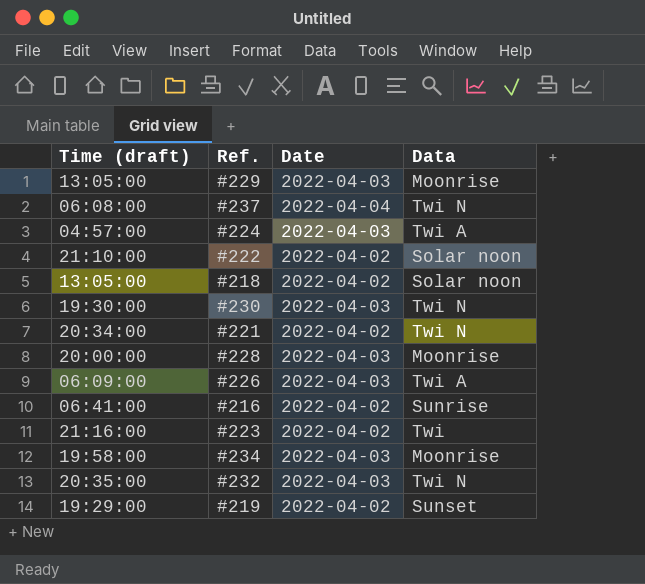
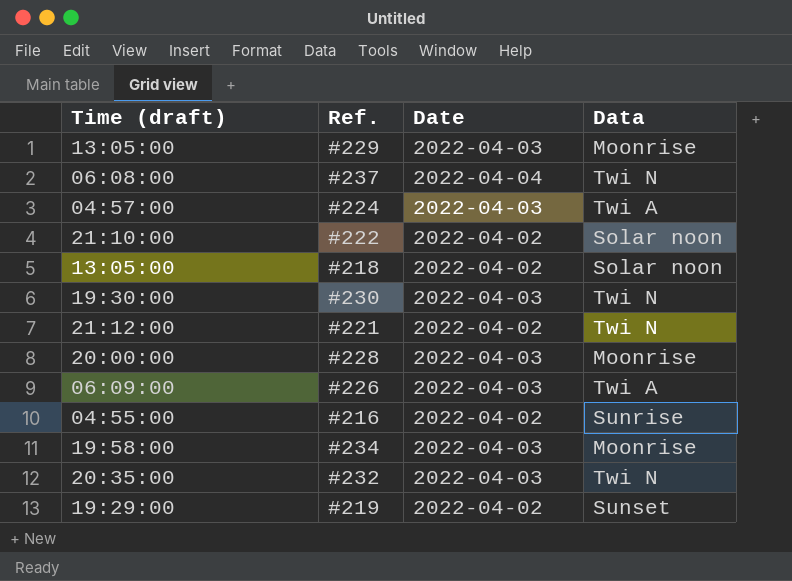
row #223: 21:16:00 | 2022-04-02 | Twi -> none
#221 | Time (draft): 20:34:00 -> 21:12:00
#216 | Time (draft): 06:41:00 -> 04:55:00

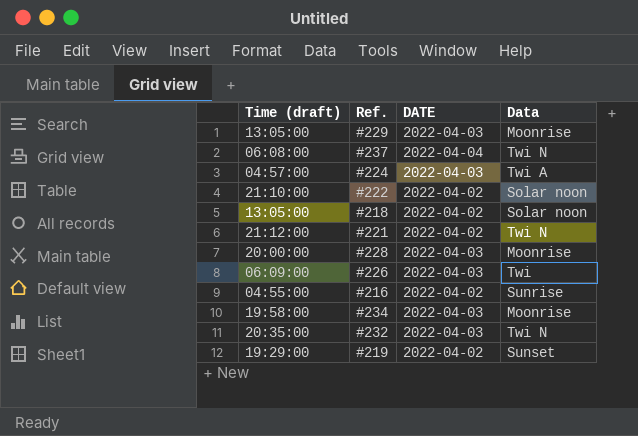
column name: Date -> DATE
row #230: 19:30:00 | 2022-04-03 | Twi N -> none
#226 | Data: Twi A -> Twi

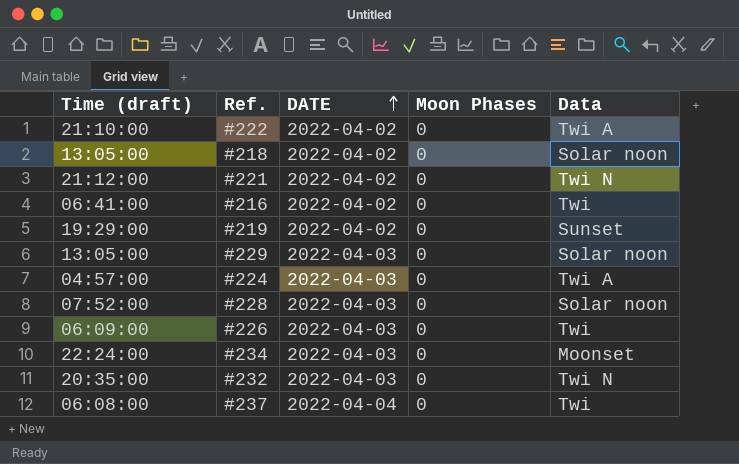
row order: none -> DATE ascending
column Moon Phases | position: none -> 4
#222 | Data: Solar noon -> Twi A
#216 | Time (draft): 04:55:00 -> 06:41:00
#216 | Data: Sunrise -> Twi
#229 | Data: Moonrise -> Solar noon
#228 | Time (draft): 20:00:00 -> 07:52:00
#228 | Data: Moonrise -> Solar noon
#234 | Time (draft): 19:58:00 -> 22:24:00
#234 | Data: Moonrise -> Moonset
#237 | Data: Twi N -> Twi

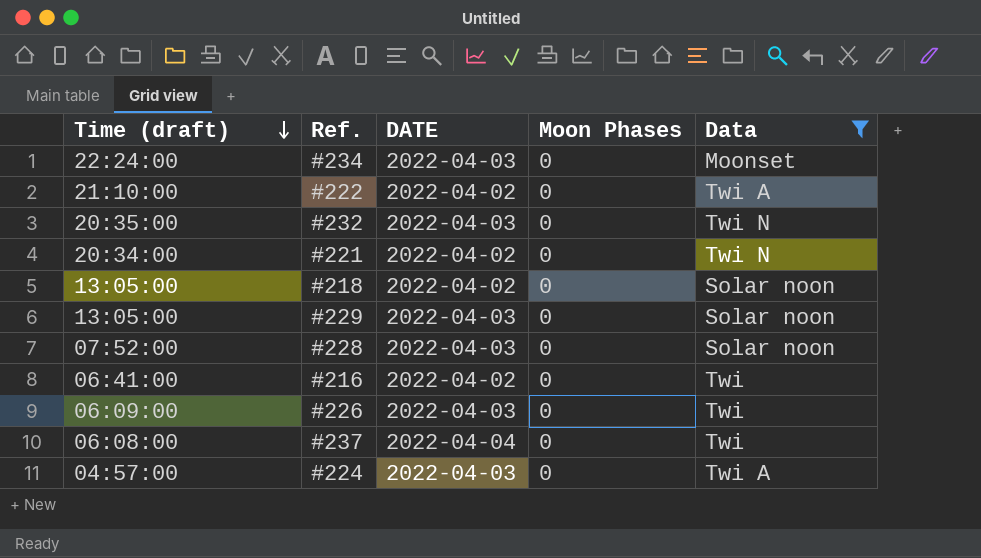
filter: none -> Data != Sunset
row order: DATE ascending -> Time (draft) descending
#221 | Time (draft): 21:12:00 -> 20:34:00

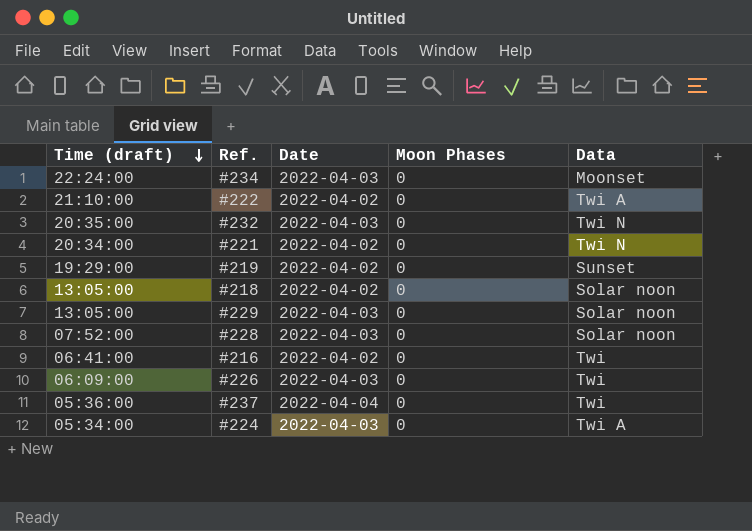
filter: Data != Sunset -> none
column name: DATE -> Date
#237 | Time (draft): 06:08:00 -> 05:36:00
#224 | Time (draft): 04:57:00 -> 05:34:00

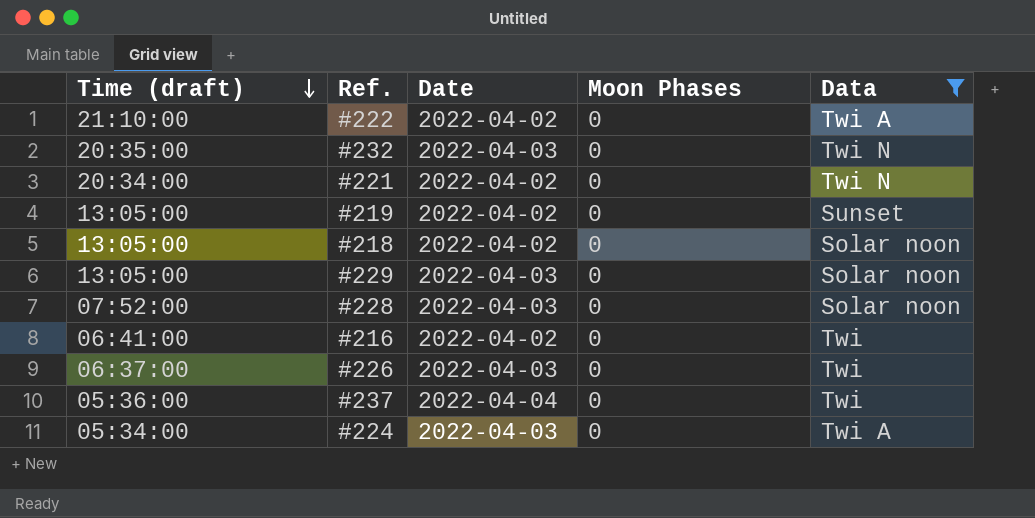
filter: none -> Data != Moonset
#219 | Time (draft): 19:29:00 -> 13:05:00
#226 | Time (draft): 06:09:00 -> 06:37:00

